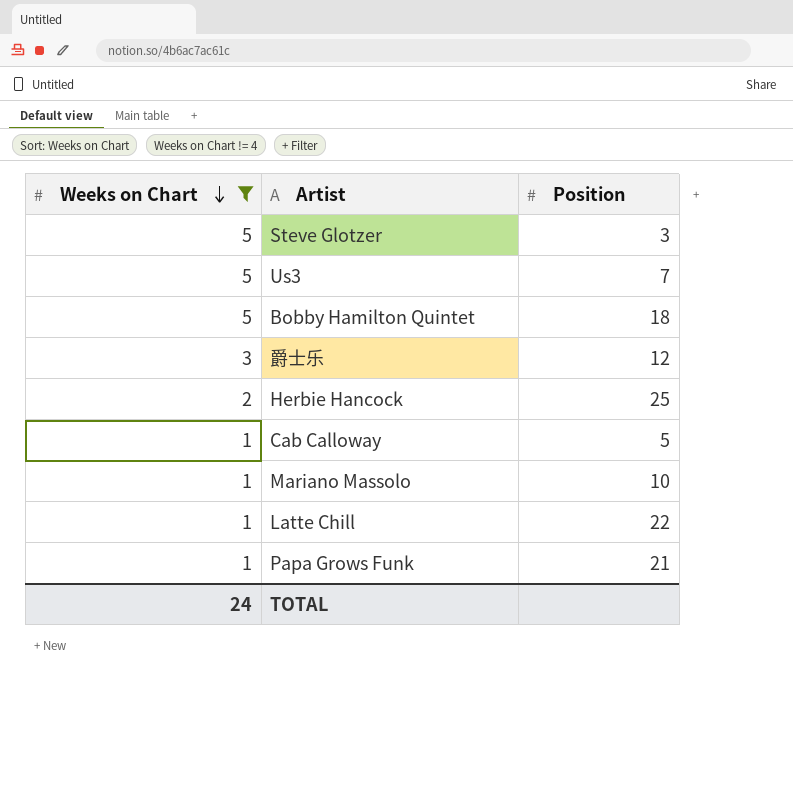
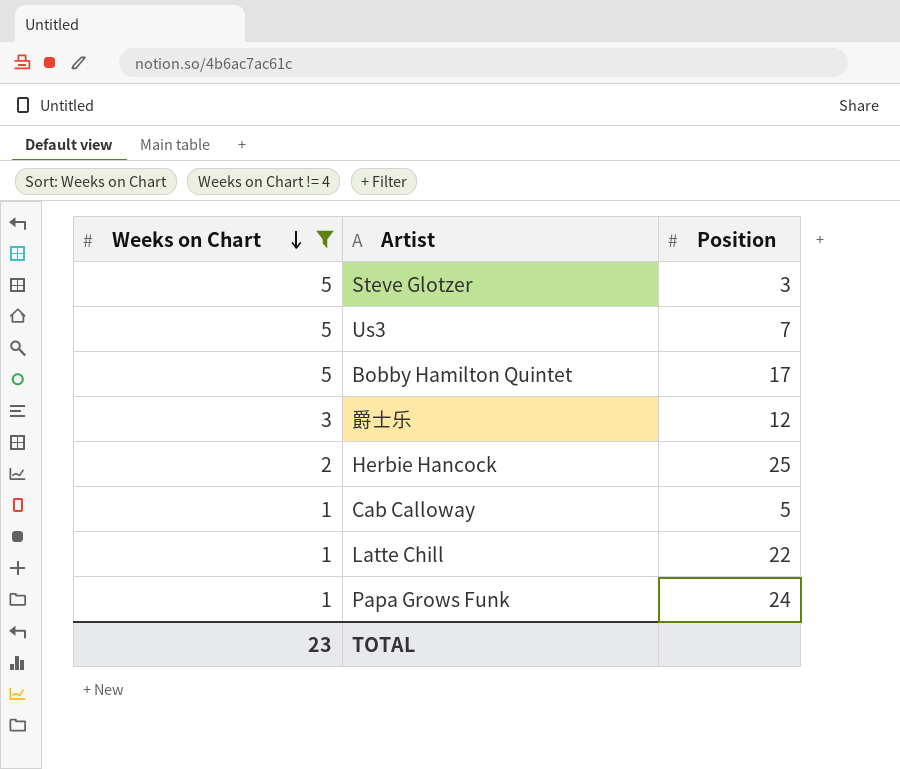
row Mariano Massolo: 1 | 10 -> none
Bobby Hamilton Quintet | Position: 18 -> 17
Papa Grows Funk | Position: 21 -> 24
TOTAL | Weeks on Chart: 24 -> 23

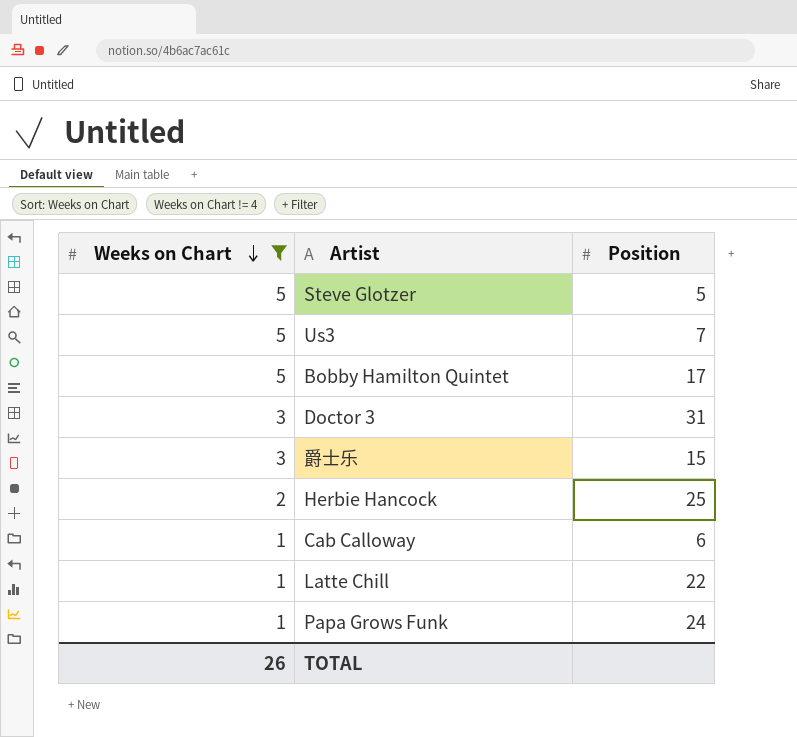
Steve Glotzer | Position: 3 -> 5
row Doctor 3: none -> 3 | 31
爵士乐 | Position: 12 -> 15
Cab Calloway | Position: 5 -> 6
TOTAL | Weeks on Chart: 23 -> 26

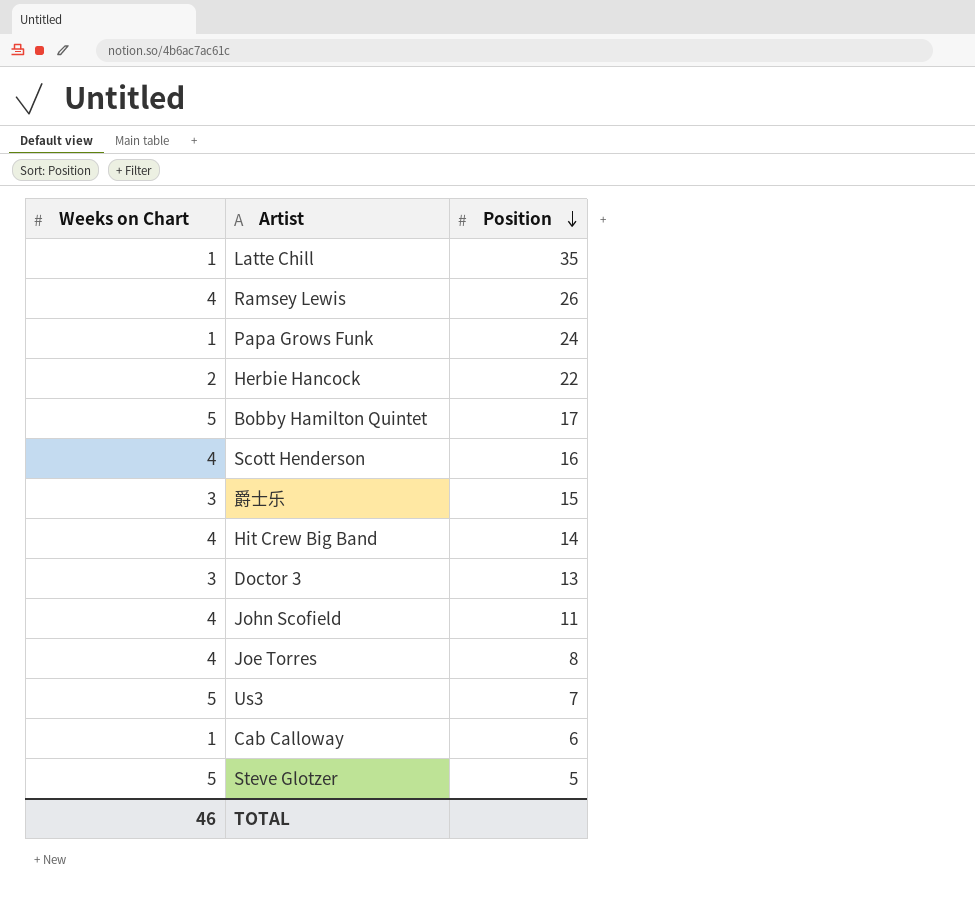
filter: Weeks on Chart != 4 -> none
row order: Weeks on Chart descending -> Position descending
Latte Chill | Position: 22 -> 35
Herbie Hancock | Position: 25 -> 22
Doctor 3 | Position: 31 -> 13
TOTAL | Weeks on Chart: 26 -> 46

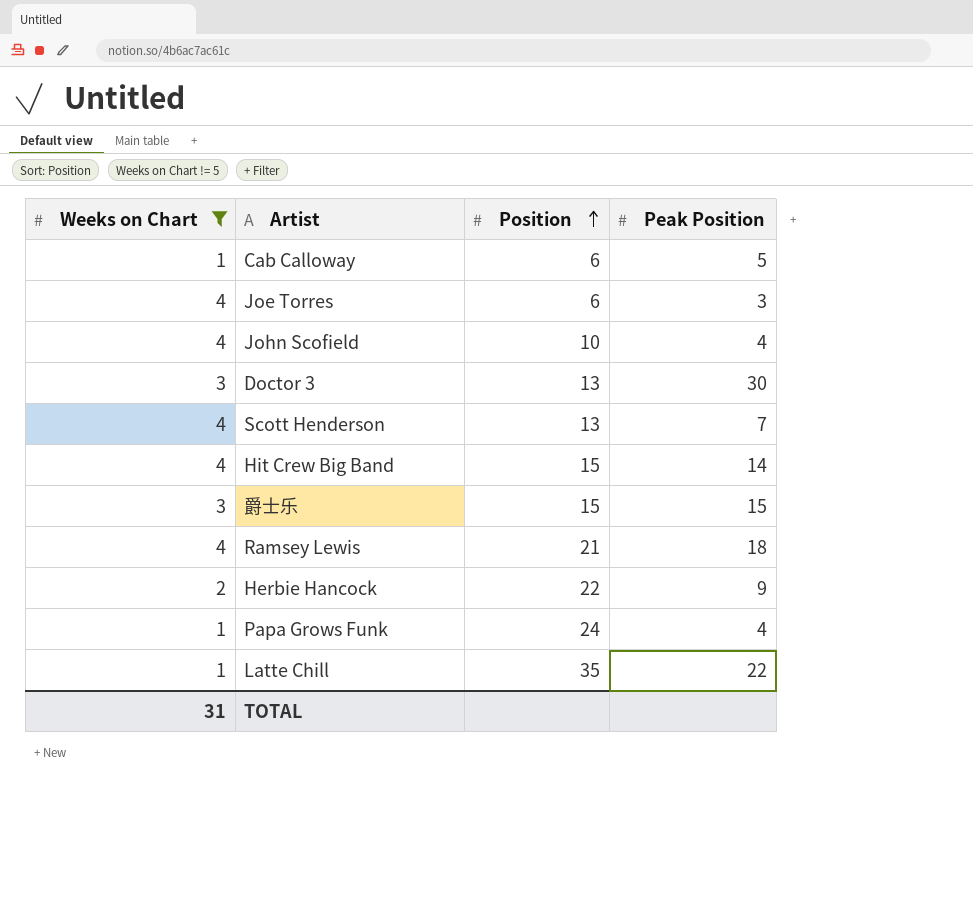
filter: none -> Weeks on Chart != 5
row order: Position descending -> Position ascending
column Peak Position | position: none -> 4
Joe Torres | Position: 8 -> 6
John Scofield | Position: 11 -> 10
Scott Henderson | Position: 16 -> 13
Hit Crew Big Band | Position: 14 -> 15
Ramsey Lewis | Position: 26 -> 21
TOTAL | Weeks on Chart: 46 -> 31

